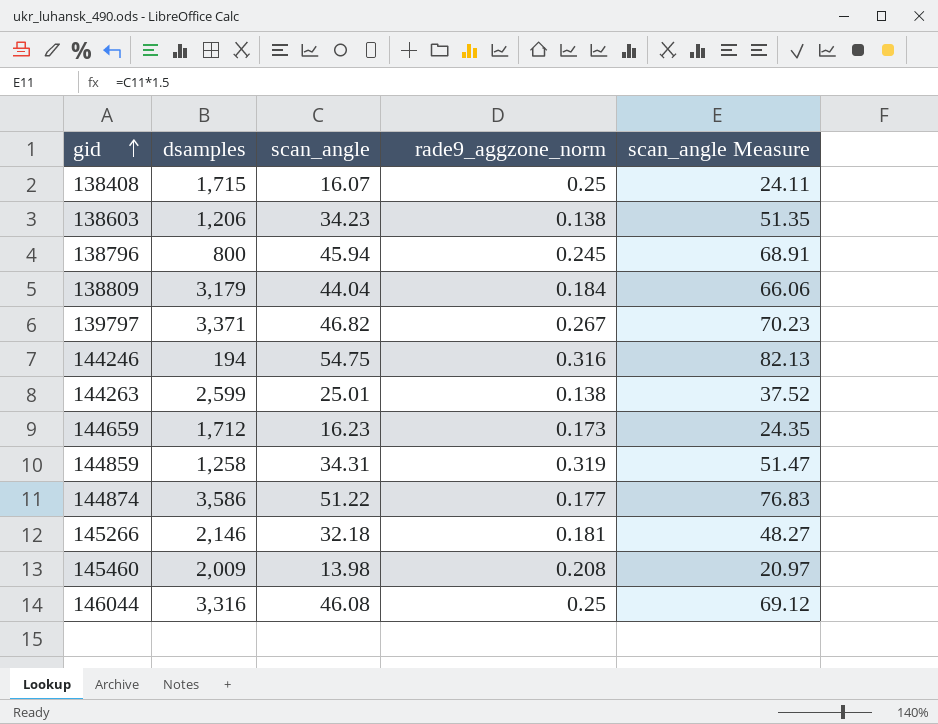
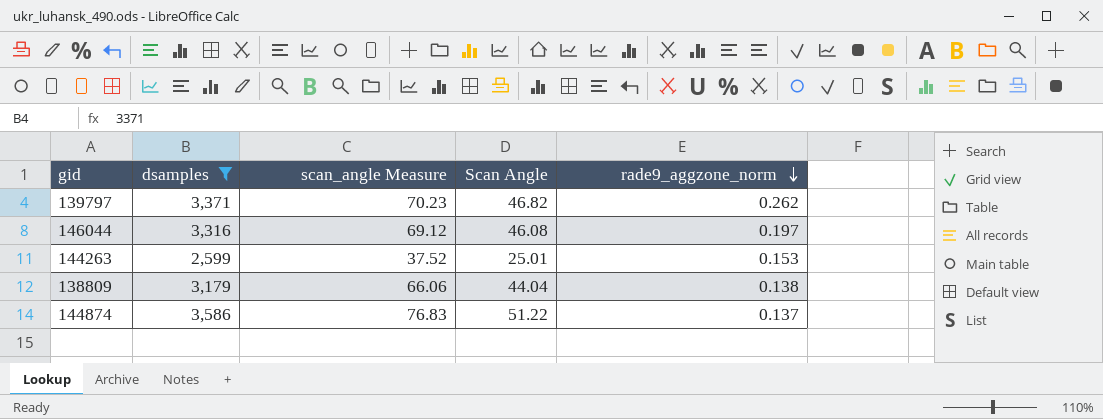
filter: none -> dsamples >= 2,599
row order: gid ascending -> rade9_aggzone_norm descending
column scan_angle Measure | position: 5 -> 3
column name: scan_angle -> Scan Angle
139797 | rade9_aggzone_norm: 0.267 -> 0.262
146044 | rade9_aggzone_norm: 0.25 -> 0.197
144263 | rade9_aggzone_norm: 0.138 -> 0.153
138809 | rade9_aggzone_norm: 0.184 -> 0.138
144874 | rade9_aggzone_norm: 0.177 -> 0.137

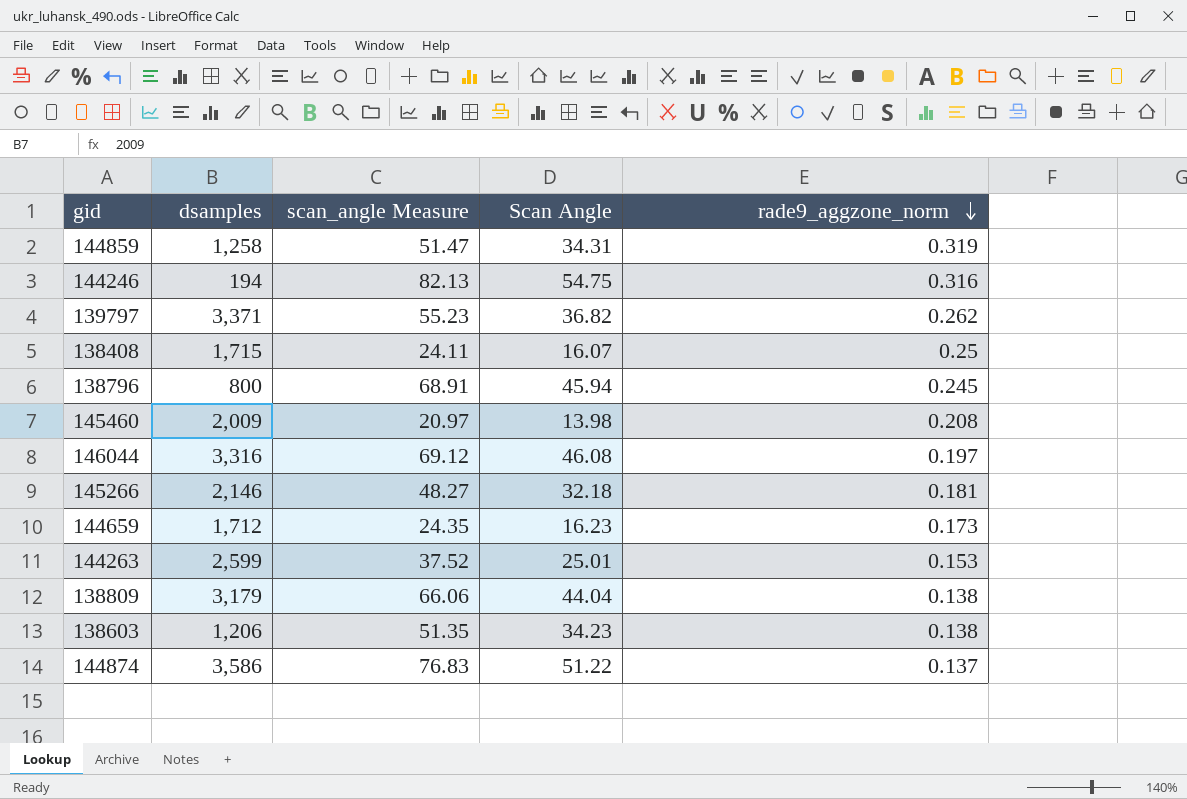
filter: dsamples >= 2,599 -> none
139797 | scan_angle Measure: 70.23 -> 55.23
139797 | Scan Angle: 46.82 -> 36.82

